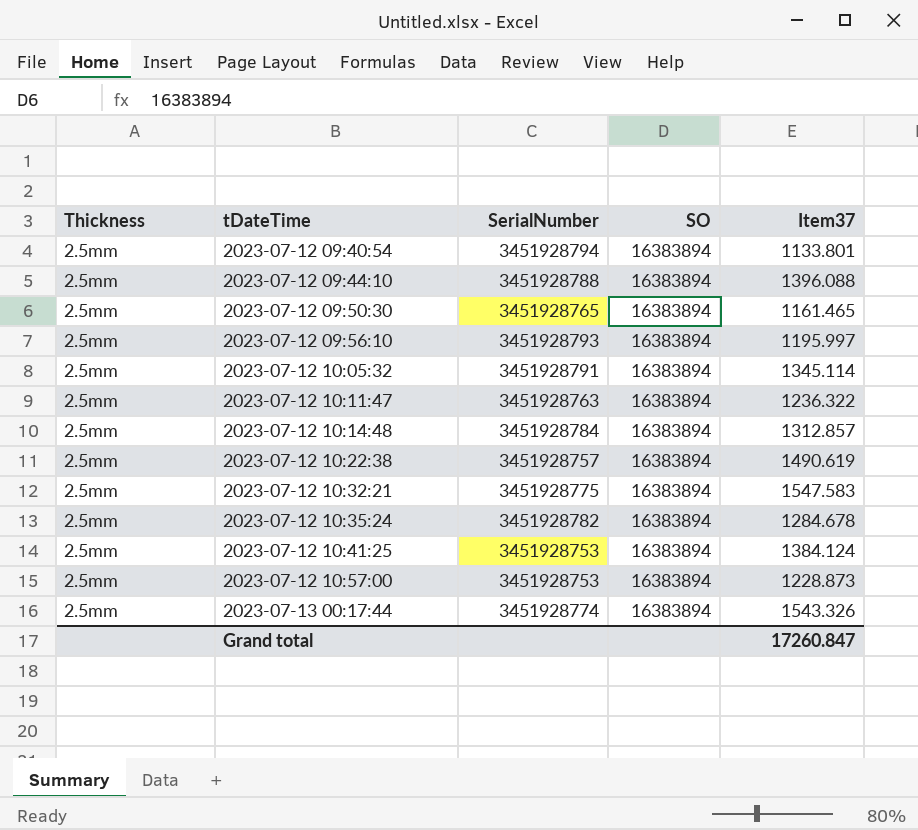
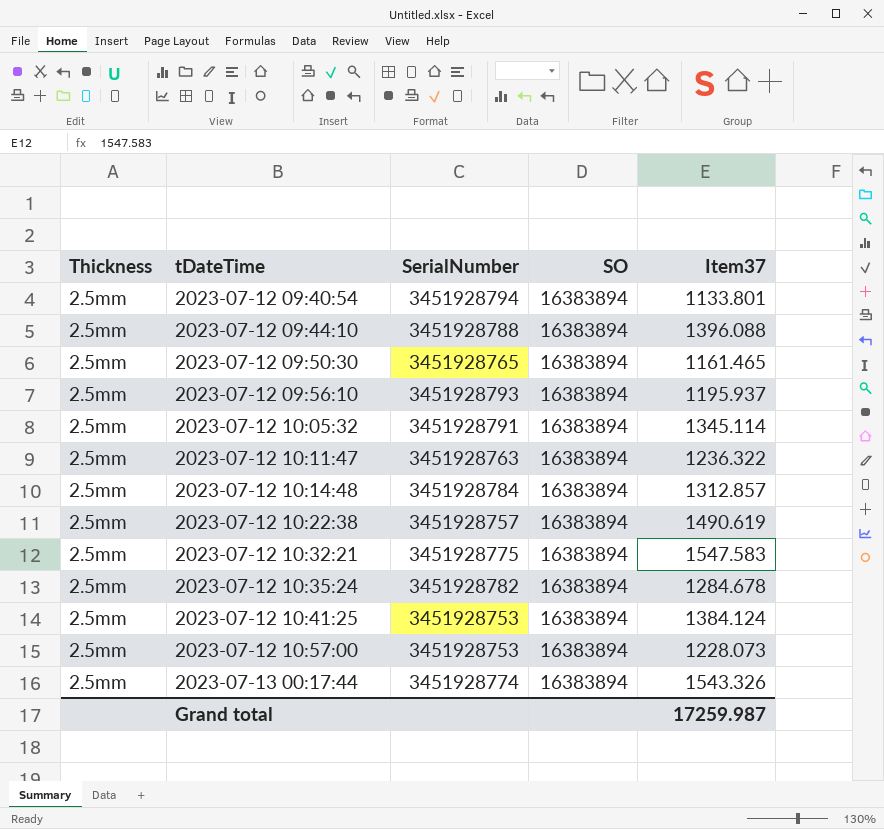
2023-07-12 09:56:10 | Item37: 1195.997 -> 1195.937
2023-07-12 10:57:00 | Item37: 1228.873 -> 1228.073
Grand total | Item37: 17260.847 -> 17259.987

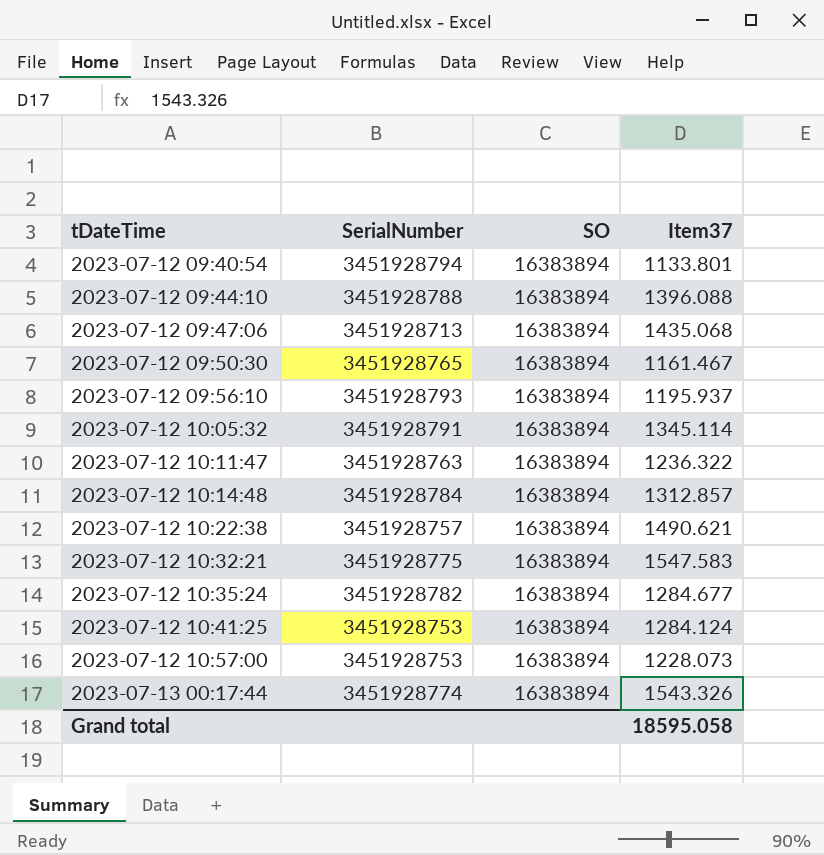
column Thickness | position: 1 -> none
row 2023-07-12 09:47:06: none -> 3451928713 | 16383894 | 1435.068
2023-07-12 09:50:30 | Item37: 1161.465 -> 1161.467
2023-07-12 10:22:38 | Item37: 1490.619 -> 1490.621
2023-07-12 10:35:24 | Item37: 1284.678 -> 1284.677
2023-07-12 10:41:25 | Item37: 1384.124 -> 1284.124
Grand total | Item37: 17259.987 -> 18595.058

